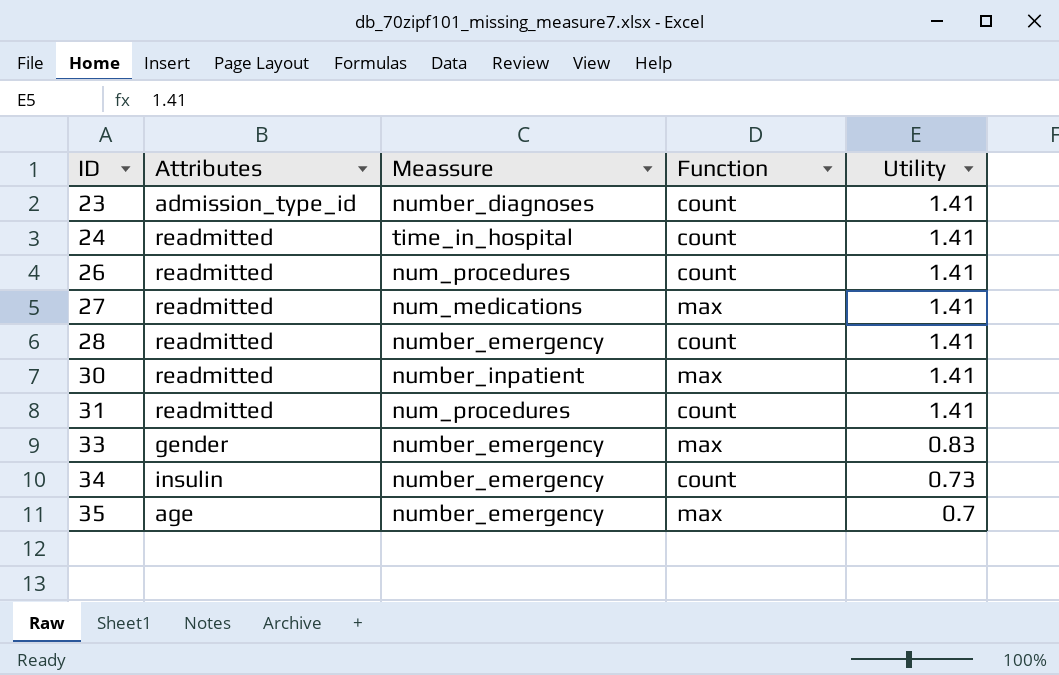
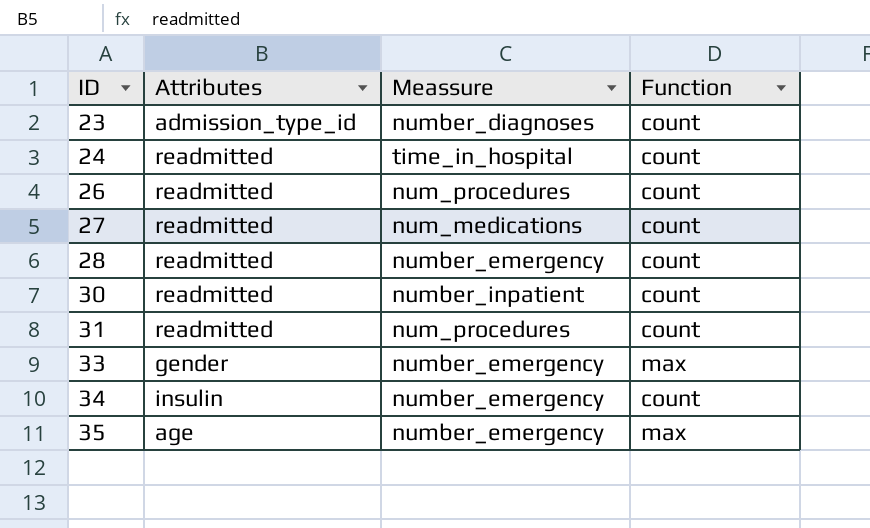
column Utility | position: 5 -> none
27 | Function: max -> count
30 | Function: max -> count

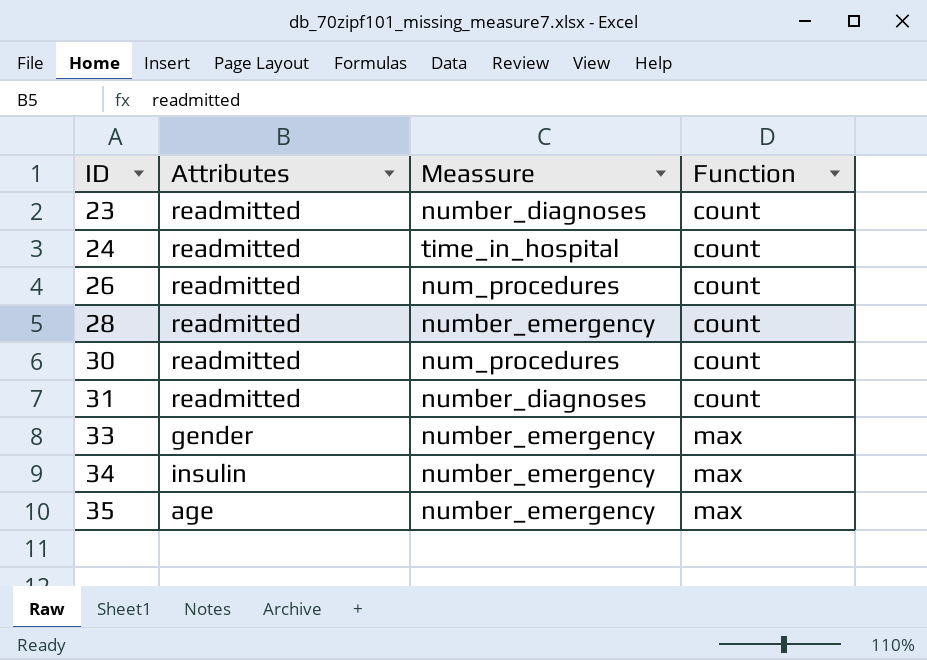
row 27: readmitted | num_medications | count -> none
23 | Attributes: admission_type_id -> readmitted
30 | Meassure: number_inpatient -> num_procedures
31 | Meassure: num_procedures -> number_diagnoses
34 | Function: count -> max

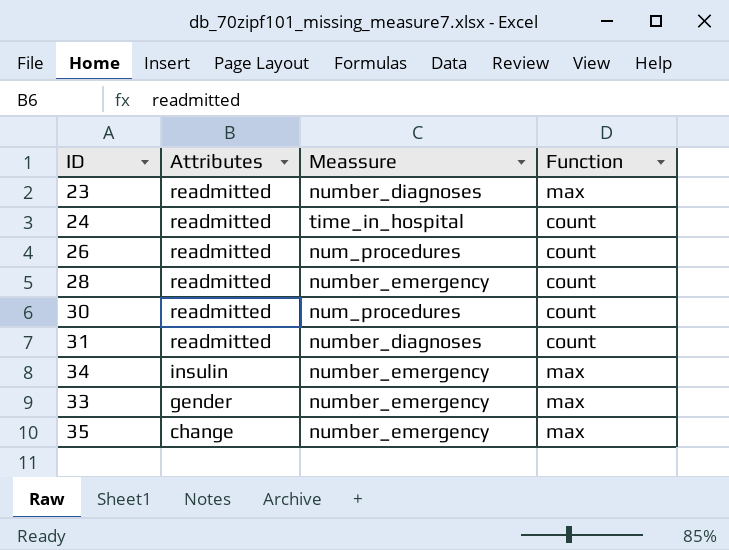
row order: ID ascending -> Attributes descending
23 | Function: count -> max
35 | Attributes: age -> change

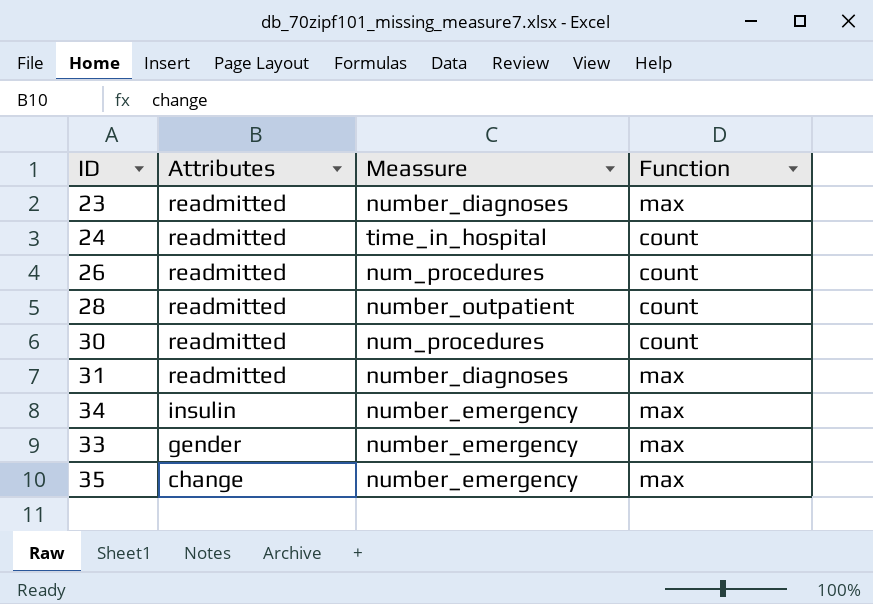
28 | Meassure: number_emergency -> number_outpatient
31 | Function: count -> max

